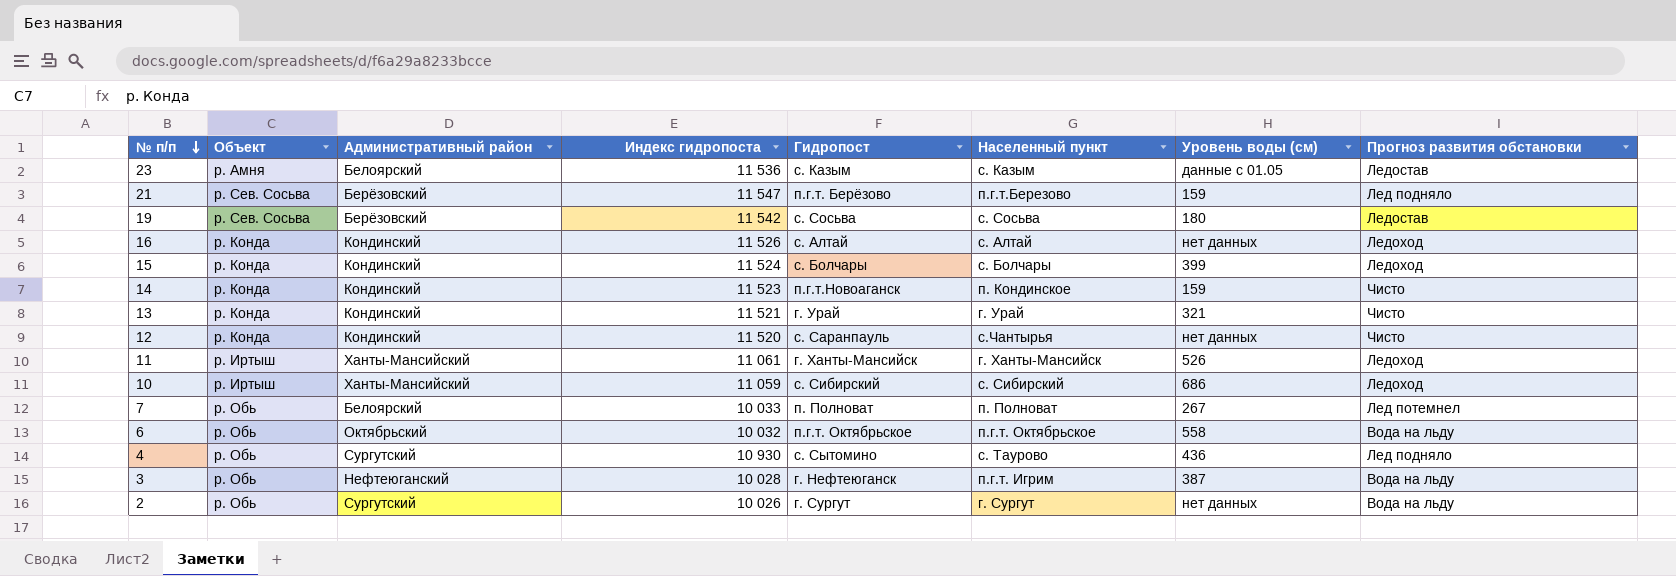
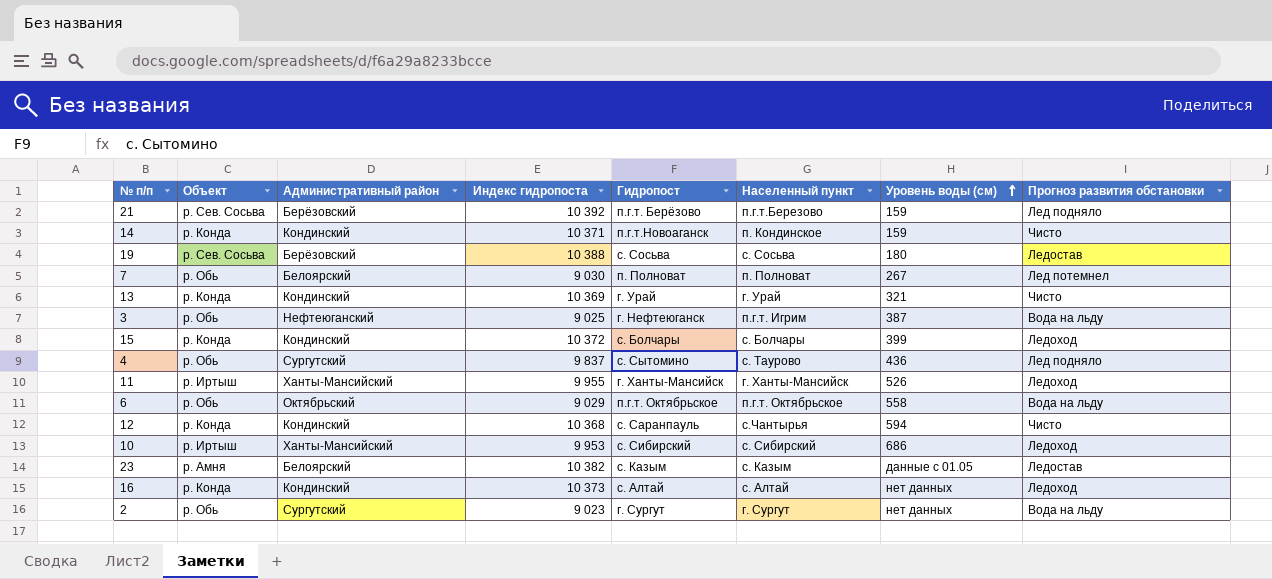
row order: № п/п descending -> Уровень воды (см) ascending
21 | Индекс гидропоста: 11 547 -> 10 392
14 | Индекс гидропоста: 11 523 -> 10 371
19 | Индекс гидропоста: 11 542 -> 10 388
7 | Индекс гидропоста: 10 033 -> 9 030
13 | Индекс гидропоста: 11 521 -> 10 369
3 | Индекс гидропоста: 10 028 -> 9 025
15 | Индекс гидропоста: 11 524 -> 10 372
4 | Индекс гидропоста: 10 930 -> 9 837
11 | Индекс гидропоста: 11 061 -> 9 955
6 | Индекс гидропоста: 10 032 -> 9 029
12 | Индекс гидропоста: 11 520 -> 10 368
12 | Уровень воды (см): нет данных -> 594
10 | Индекс гидропоста: 11 059 -> 9 953
23 | Индекс гидропоста: 11 536 -> 10 382
16 | Индекс гидропоста: 11 526 -> 10 373
2 | Индекс гидропоста: 10 026 -> 9 023

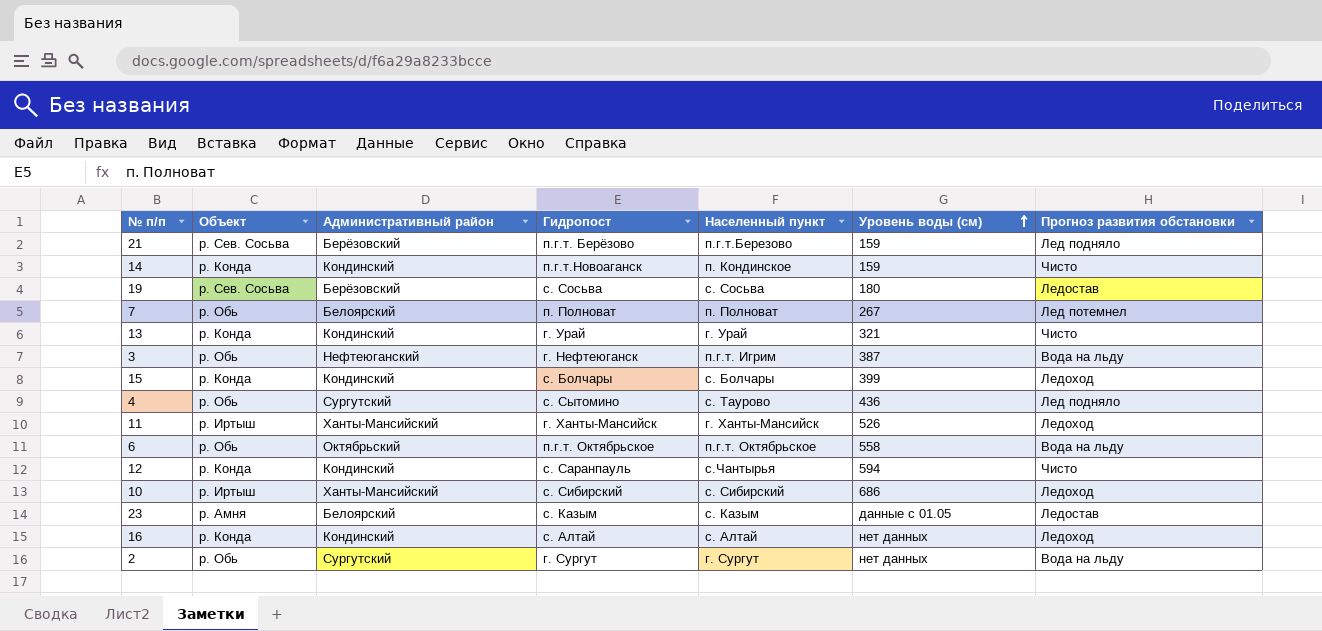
column Индекс гидропоста | position: 4 -> none

